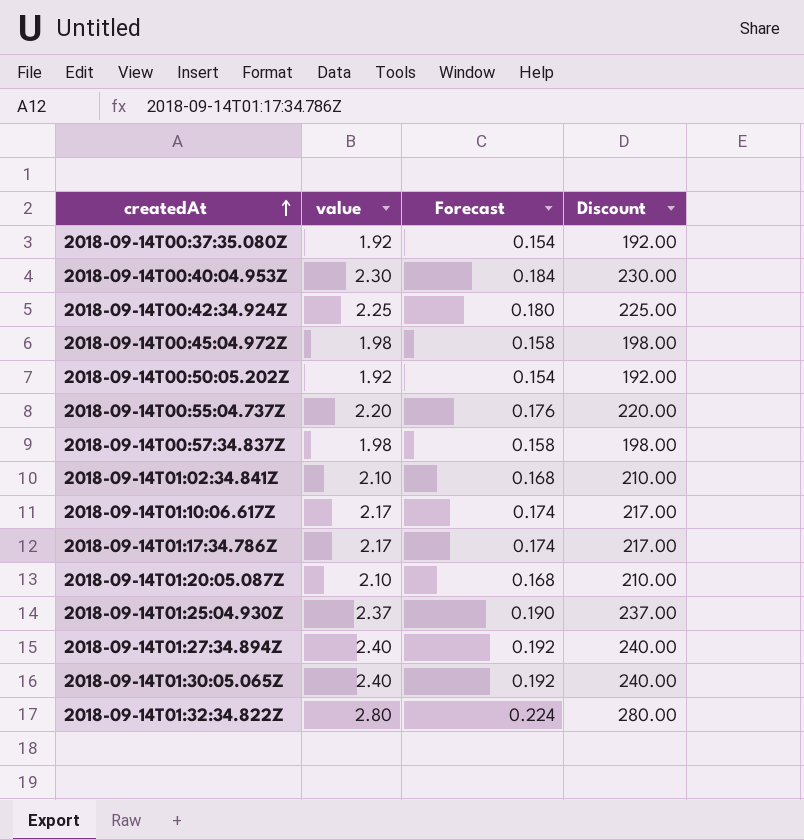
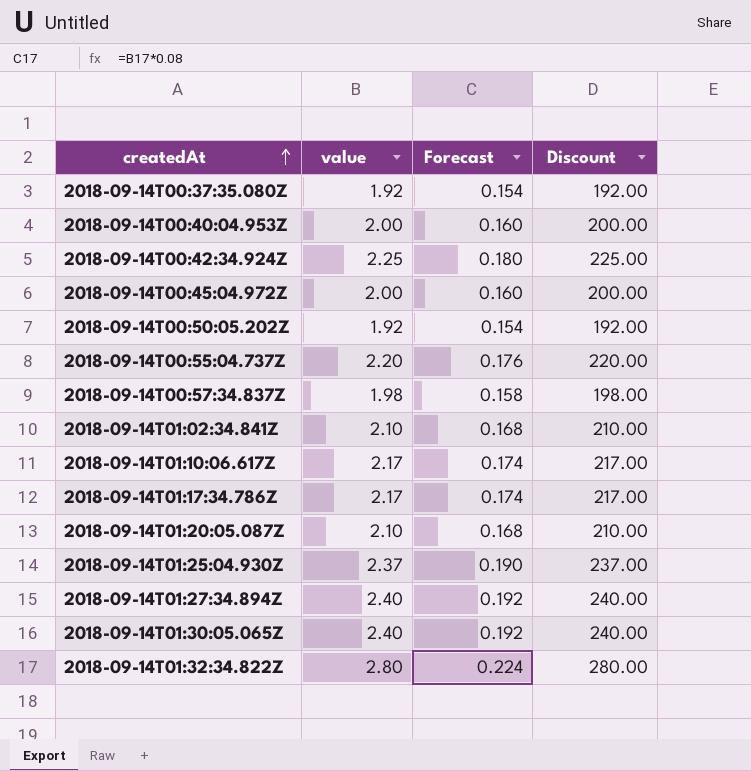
2018-09-14T00:40:04.953Z | value: 2.30 -> 2.00
2018-09-14T00:40:04.953Z | Forecast: 0.184 -> 0.160
2018-09-14T00:40:04.953Z | Discount: 230.00 -> 200.00
2018-09-14T00:45:04.972Z | value: 1.98 -> 2.00
2018-09-14T00:45:04.972Z | Forecast: 0.158 -> 0.160
2018-09-14T00:45:04.972Z | Discount: 198.00 -> 200.00

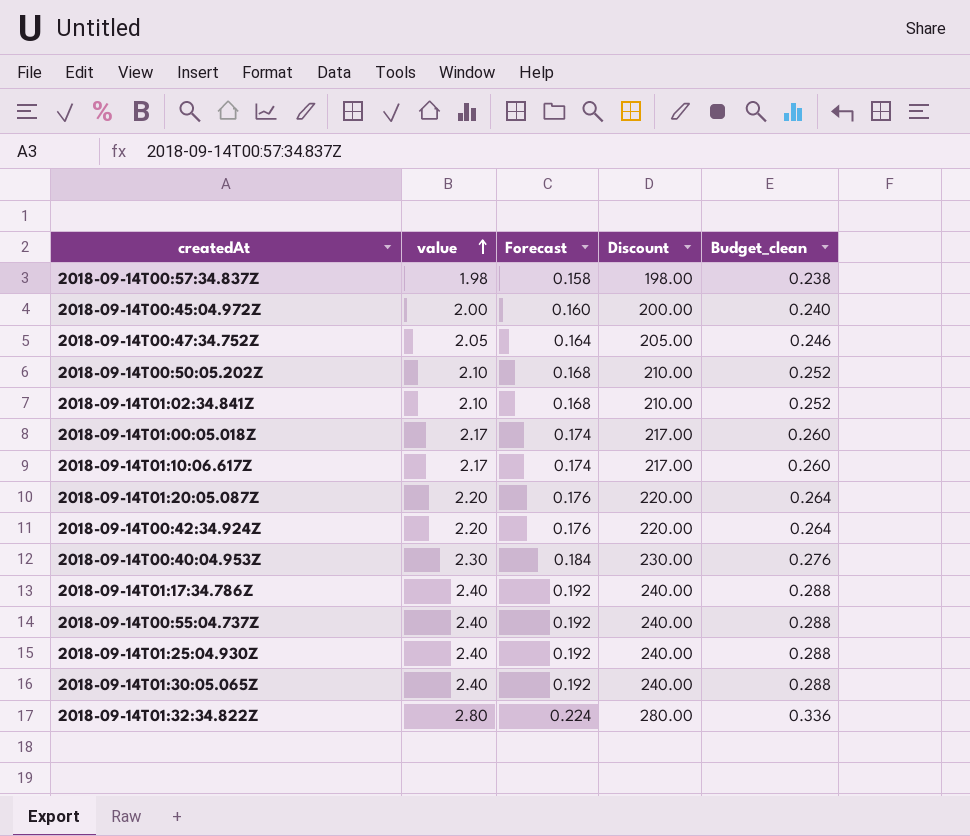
row order: createdAt ascending -> value ascending
column Budget_clean | formula: none -> [value] * 0.12
row 2018-09-14T00:37:35.080Z: 1.92 | 0.154 | 192.00 -> none
row 2018-09-14T01:27:34.894Z: 2.40 | 0.192 | 240.00 -> none
row 2018-09-14T00:47:34.752Z: none -> 2.05 | 0.164 | 205.00 | 0.246
2018-09-14T00:50:05.202Z | value: 1.92 -> 2.10
2018-09-14T00:50:05.202Z | Forecast: 0.154 -> 0.168
2018-09-14T00:50:05.202Z | Discount: 192.00 -> 210.00
row 2018-09-14T01:00:05.018Z: none -> 2.17 | 0.174 | 217.00 | 0.260
2018-09-14T01:20:05.087Z | value: 2.10 -> 2.20
2018-09-14T01:20:05.087Z | Forecast: 0.168 -> 0.176
2018-09-14T01:20:05.087Z | Discount: 210.00 -> 220.00
2018-09-14T00:42:34.924Z | value: 2.25 -> 2.20
2018-09-14T00:42:34.924Z | Forecast: 0.180 -> 0.176
2018-09-14T00:42:34.924Z | Discount: 225.00 -> 220.00
2018-09-14T00:40:04.953Z | value: 2.00 -> 2.30
2018-09-14T00:40:04.953Z | Forecast: 0.160 -> 0.184
2018-09-14T00:40:04.953Z | Discount: 200.00 -> 230.00
2018-09-14T01:17:34.786Z | value: 2.17 -> 2.40
2018-09-14T01:17:34.786Z | Forecast: 0.174 -> 0.192
2018-09-14T01:17:34.786Z | Discount: 217.00 -> 240.00
2018-09-14T00:55:04.737Z | value: 2.20 -> 2.40
2018-09-14T00:55:04.737Z | Forecast: 0.176 -> 0.192
2018-09-14T00:55:04.737Z | Discount: 220.00 -> 240.00
2018-09-14T01:25:04.930Z | value: 2.37 -> 2.40
2018-09-14T01:25:04.930Z | Forecast: 0.190 -> 0.192
2018-09-14T01:25:04.930Z | Discount: 237.00 -> 240.00

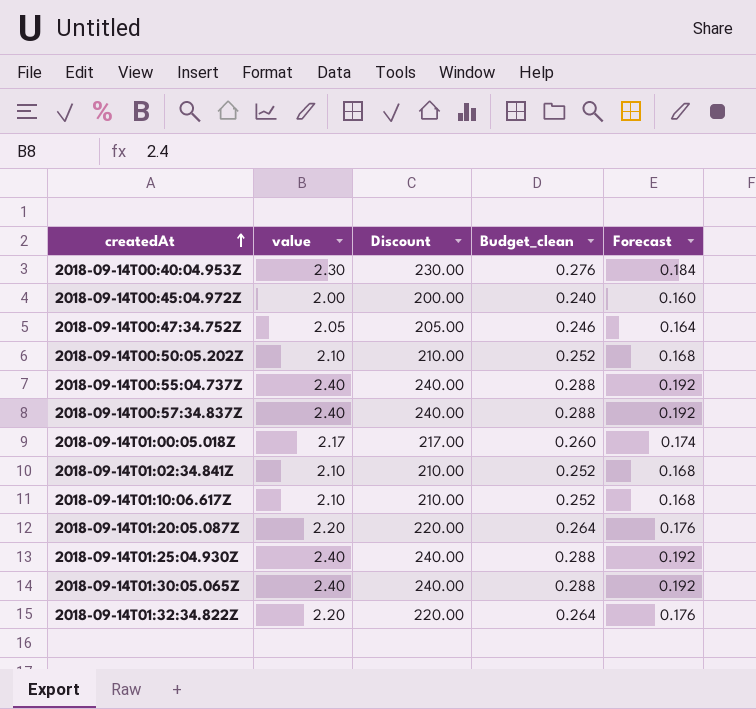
row order: value ascending -> createdAt ascending
column Forecast | position: 3 -> 5
row 2018-09-14T00:42:34.924Z: 2.20 | 0.176 | 220.00 | 0.264 -> none
row 2018-09-14T01:17:34.786Z: 2.40 | 0.192 | 240.00 | 0.288 -> none
2018-09-14T00:57:34.837Z | value: 1.98 -> 2.40
2018-09-14T00:57:34.837Z | Discount: 198.00 -> 240.00
2018-09-14T00:57:34.837Z | Budget_clean: 0.238 -> 0.288
2018-09-14T00:57:34.837Z | Forecast: 0.158 -> 0.192
2018-09-14T01:10:06.617Z | value: 2.17 -> 2.10
2018-09-14T01:10:06.617Z | Discount: 217.00 -> 210.00
2018-09-14T01:10:06.617Z | Budget_clean: 0.260 -> 0.252
2018-09-14T01:10:06.617Z | Forecast: 0.174 -> 0.168
2018-09-14T01:32:34.822Z | value: 2.80 -> 2.20
2018-09-14T01:32:34.822Z | Discount: 280.00 -> 220.00
2018-09-14T01:32:34.822Z | Budget_clean: 0.336 -> 0.264
2018-09-14T01:32:34.822Z | Forecast: 0.224 -> 0.176

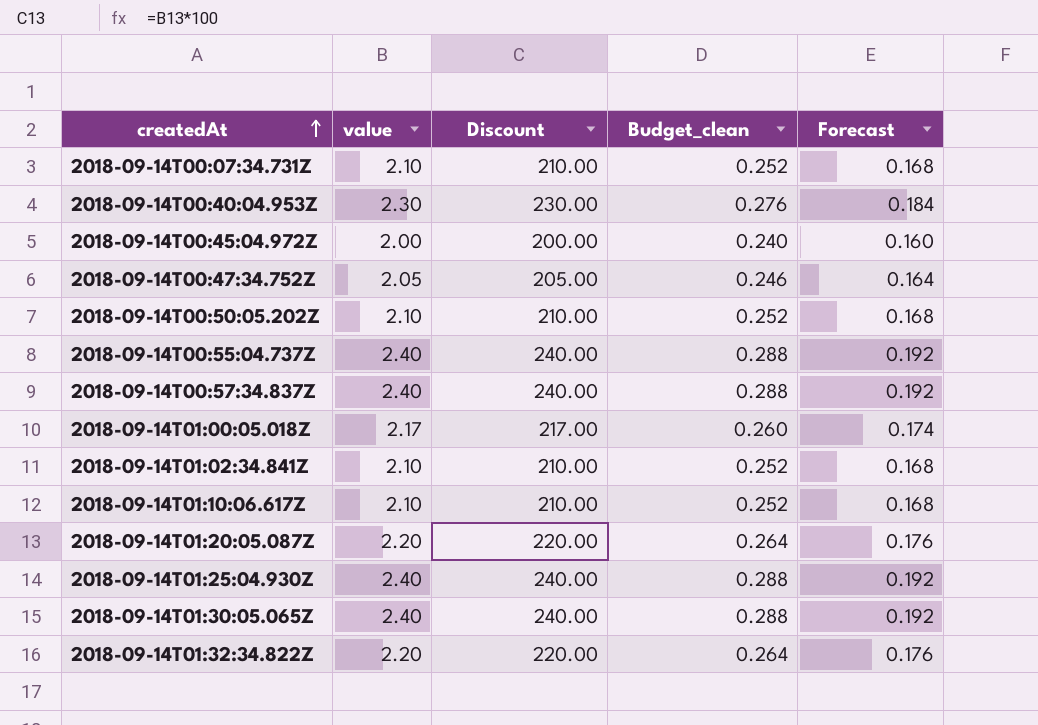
row 2018-09-14T00:07:34.731Z: none -> 2.10 | 210.00 | 0.252 | 0.168

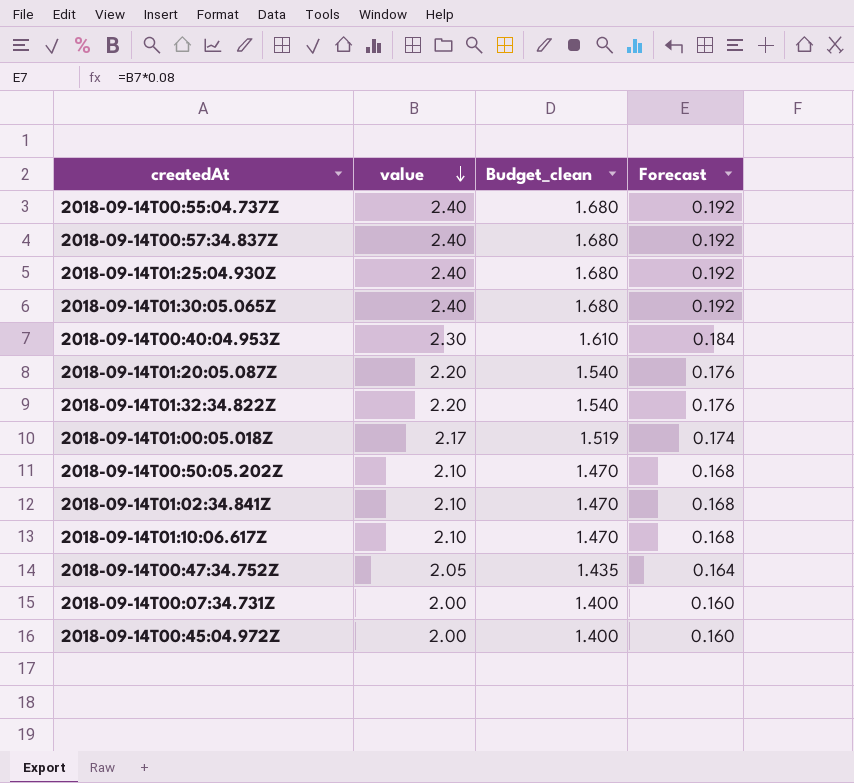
row order: createdAt ascending -> value descending
column Discount | formula: [value] * 100 -> none
column Budget_clean | formula: [value] * 0.12 -> [value] * 0.7
2018-09-14T00:07:34.731Z | value: 2.10 -> 2.00
2018-09-14T00:07:34.731Z | Forecast: 0.168 -> 0.160

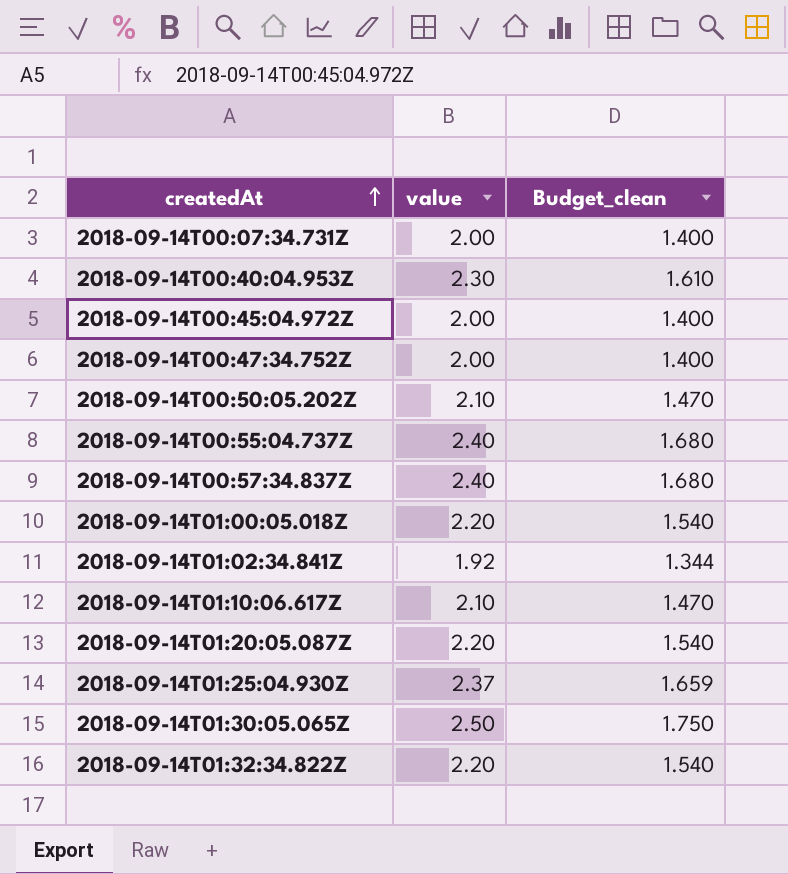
row order: value descending -> createdAt ascending
column Forecast | formula: [value] * 0.08 -> none
2018-09-14T00:47:34.752Z | value: 2.05 -> 2.00
2018-09-14T00:47:34.752Z | Budget_clean: 1.435 -> 1.400
2018-09-14T01:00:05.018Z | value: 2.17 -> 2.20
2018-09-14T01:00:05.018Z | Budget_clean: 1.519 -> 1.540
2018-09-14T01:02:34.841Z | value: 2.10 -> 1.92
2018-09-14T01:02:34.841Z | Budget_clean: 1.470 -> 1.344
2018-09-14T01:25:04.930Z | value: 2.40 -> 2.37
2018-09-14T01:25:04.930Z | Budget_clean: 1.680 -> 1.659
2018-09-14T01:30:05.065Z | value: 2.40 -> 2.50
2018-09-14T01:30:05.065Z | Budget_clean: 1.680 -> 1.750

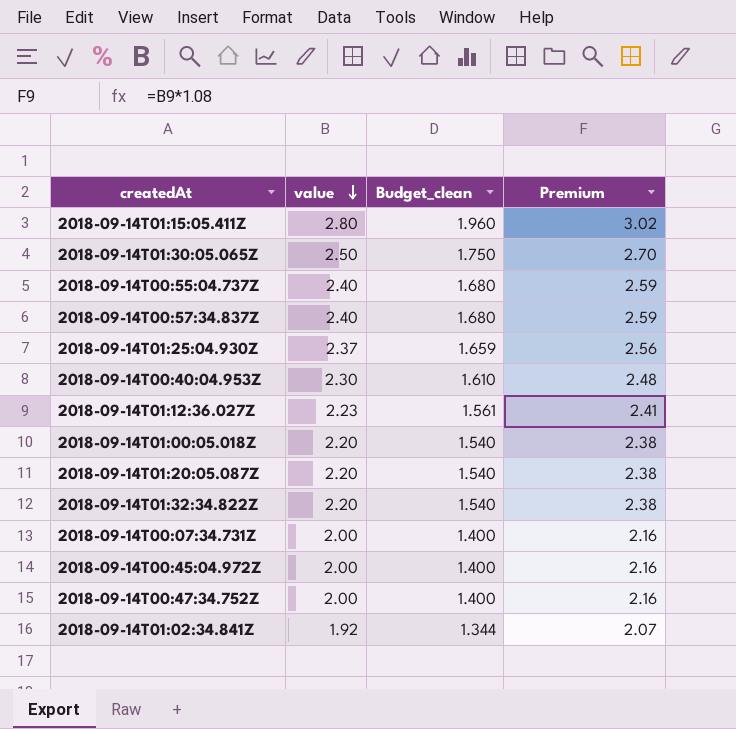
row order: createdAt ascending -> value descending
column Premium | formula: none -> [value] * 1.08
row 2018-09-14T00:50:05.202Z: 2.10 | 1.470 -> none
row 2018-09-14T01:10:06.617Z: 2.10 | 1.470 -> none
row 2018-09-14T01:15:05.411Z: none -> 2.80 | 1.960 | 3.02
row 2018-09-14T01:12:36.027Z: none -> 2.23 | 1.561 | 2.41

